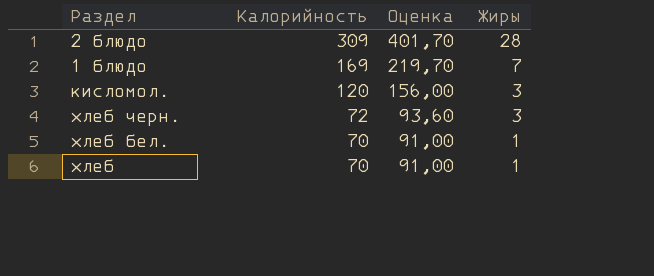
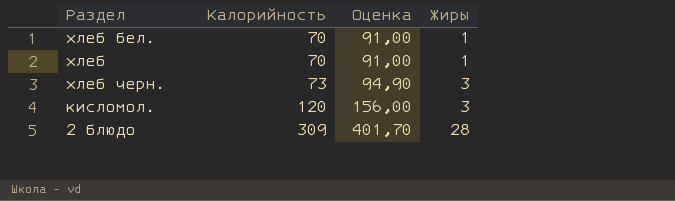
row order: Калорийность descending -> Калорийность ascending
row 1 блюдо: 169 | 219,70 | 7 -> none
хлеб черн. | Калорийность: 72 -> 73
хлеб черн. | Оценка: 93,60 -> 94,90

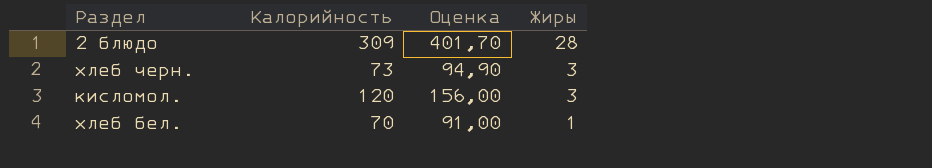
row order: Калорийность ascending -> Жиры descending
row хлеб: 70 | 91,00 | 1 -> none

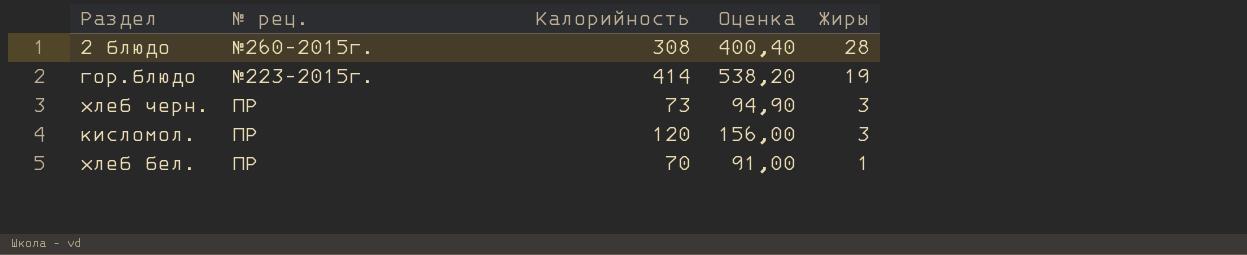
column № рец. | position: none -> 2
2 блюдо | Калорийность: 309 -> 308
2 блюдо | Оценка: 401,70 -> 400,40
row гор.блюдо: none -> №223-2015г. | 414 | 538,20 | 19

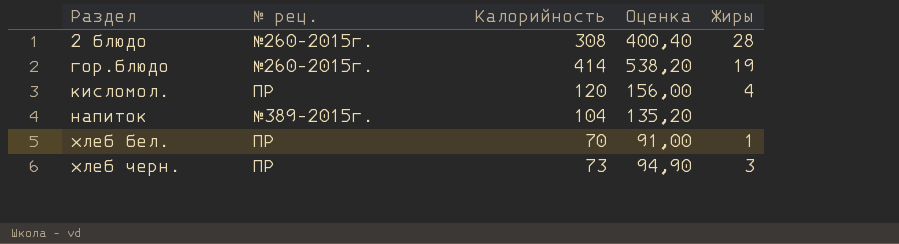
row order: Жиры descending -> Раздел ascending
гор.блюдо | № рец.: №223-2015г. -> №260-2015г.
кисломол. | Жиры: 3 -> 4
row напиток: none -> №389-2015г. | 104 | 135,20 | none

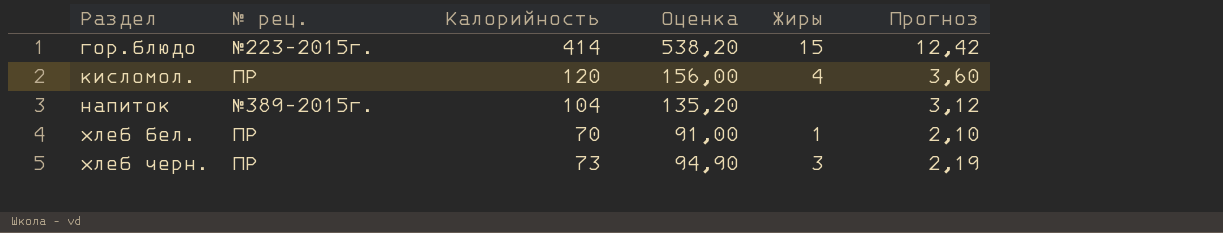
column Прогноз | formula: none -> [Калорийность] * 0,03
row 2 блюдо: №260-2015г. | 308 | 400,40 | 28 -> none
гор.блюдо | № рец.: №260-2015г. -> №223-2015г.
гор.блюдо | Жиры: 19 -> 15

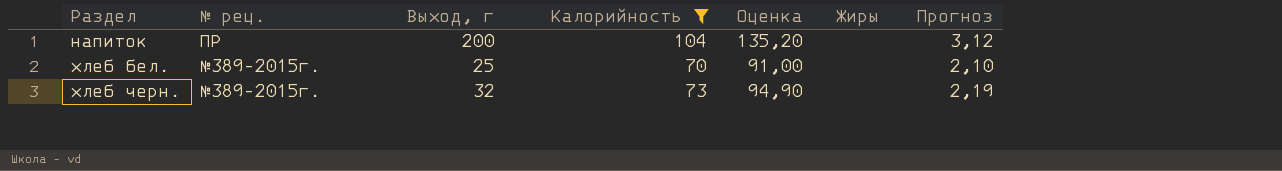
filter: none -> Калорийность <= 104
column Выход, г | position: none -> 3
напиток | № рец.: №389-2015г. -> ПР
хлеб бел. | № рец.: ПР -> №389-2015г.
хлеб бел. | Жиры: 1 -> none
хлеб черн. | № рец.: ПР -> №389-2015г.
хлеб черн. | Жиры: 3 -> none

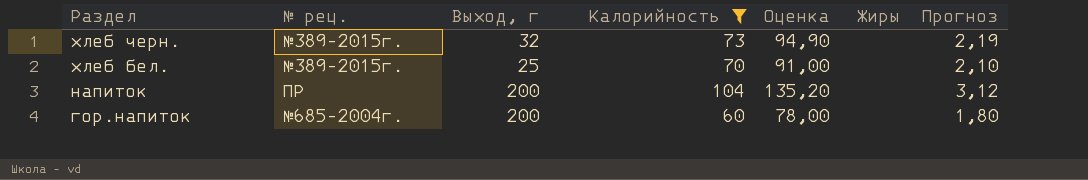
row order: Раздел ascending -> Раздел descending
row гор.напиток: none -> №685-2004г. | 200 | 60 | 78,00 | none | 1,80

